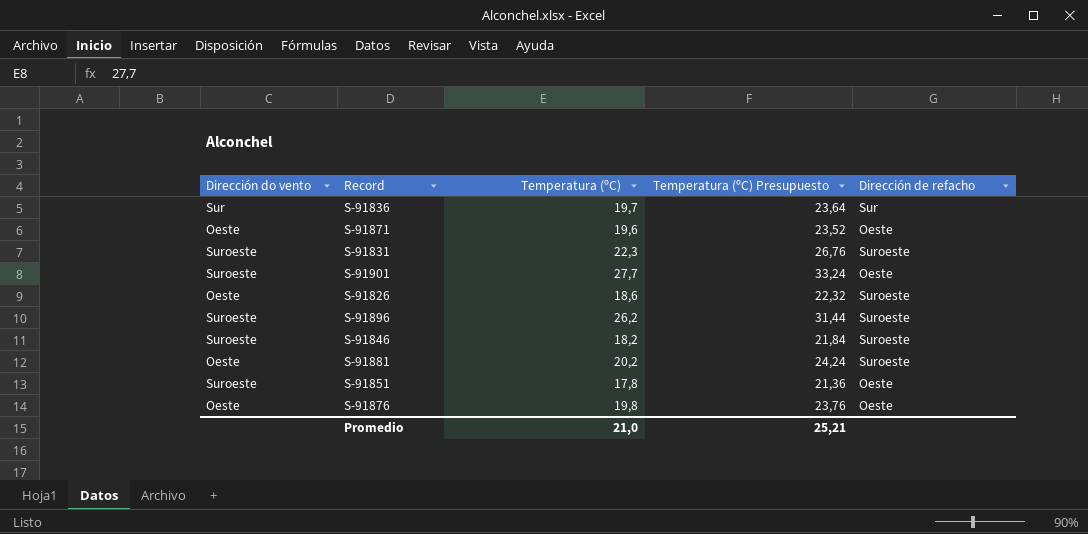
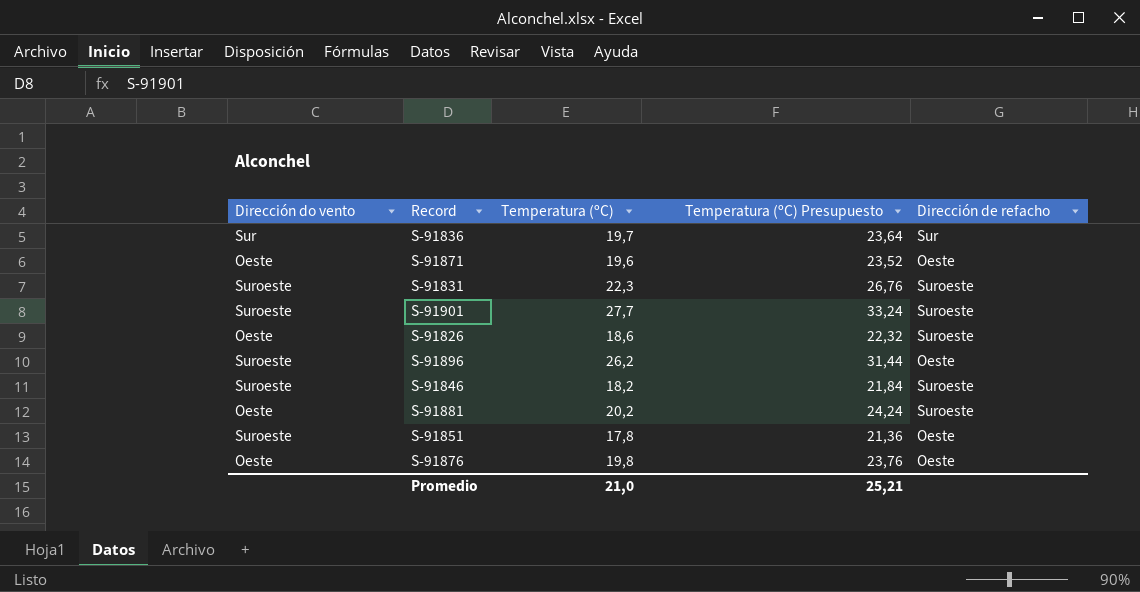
S-91901 | Dirección de refacho: Oeste -> Suroeste
S-91896 | Dirección de refacho: Suroeste -> Oeste

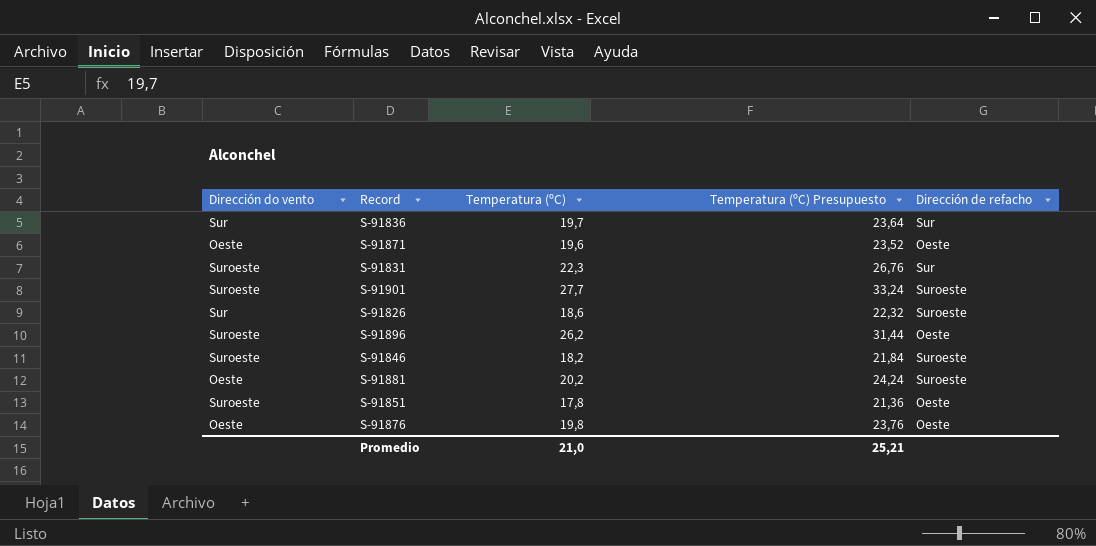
S-91831 | Dirección de refacho: Suroeste -> Sur
S-91826 | Dirección do vento: Oeste -> Sur

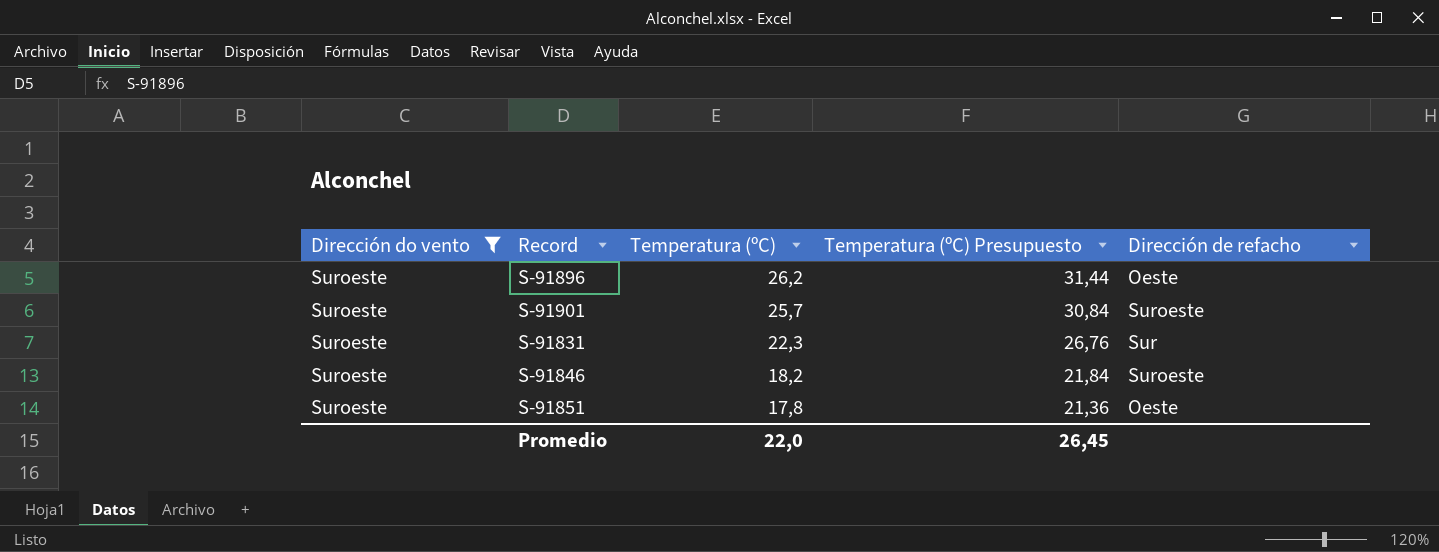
filter: none -> Dirección do vento = Suroeste
row order: none -> Temperatura (ºC) descending
S-91901 | Temperatura (ºC): 27,7 -> 25,7
S-91901 | Temperatura (ºC) Presupuesto: 33,24 -> 30,84
Promedio | Temperatura (ºC): 21,0 -> 22,0
Promedio | Temperatura (ºC) Presupuesto: 25,21 -> 26,45

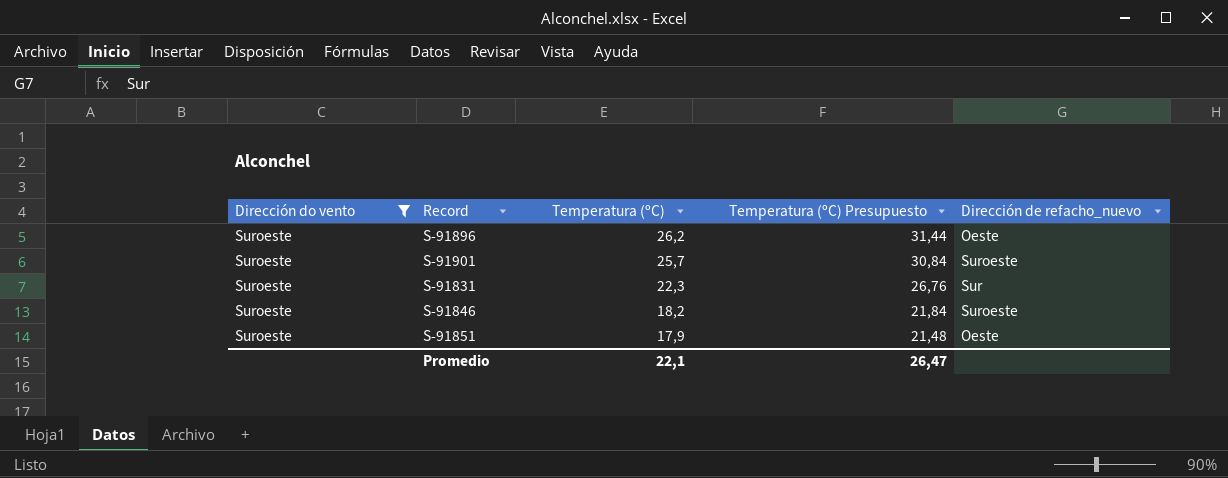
column name: Dirección de refacho -> Dirección de refacho_nuevo
S-91851 | Temperatura (ºC): 17,8 -> 17,9
S-91851 | Temperatura (ºC) Presupuesto: 21,36 -> 21,48
Promedio | Temperatura (ºC): 22,0 -> 22,1
Promedio | Temperatura (ºC) Presupuesto: 26,45 -> 26,47

